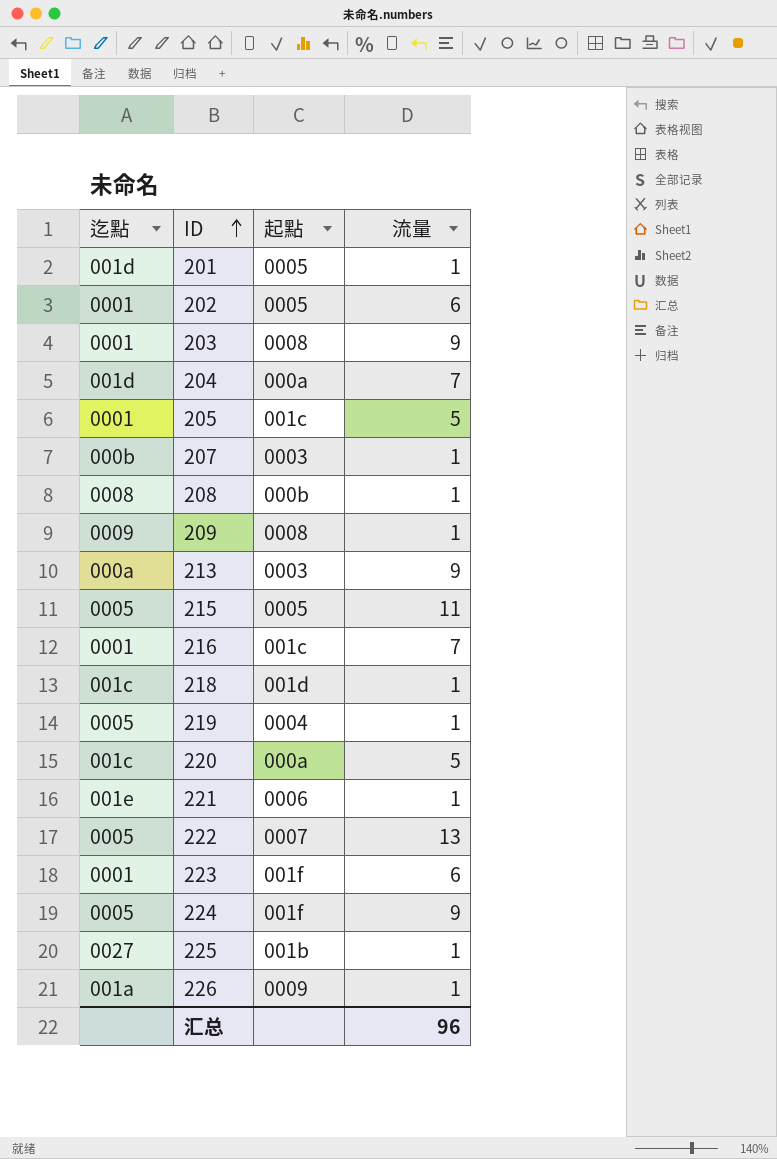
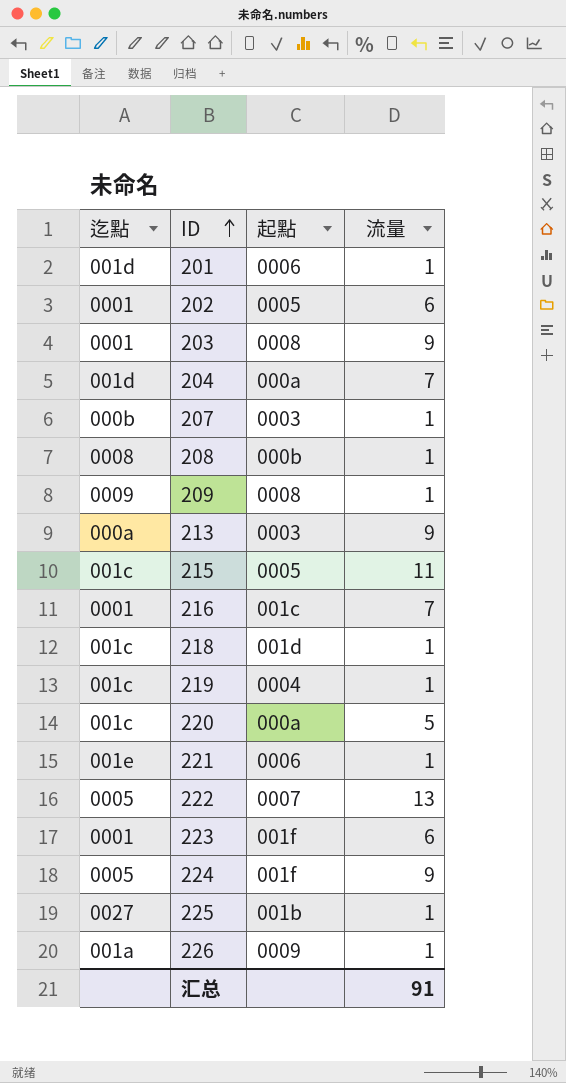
row 205: 0001 | 001c | 5 -> none
201 | 起點: 0005 -> 0006
215 | 迄點: 0005 -> 001c
219 | 迄點: 0005 -> 001c
汇总 | 流量: 96 -> 91

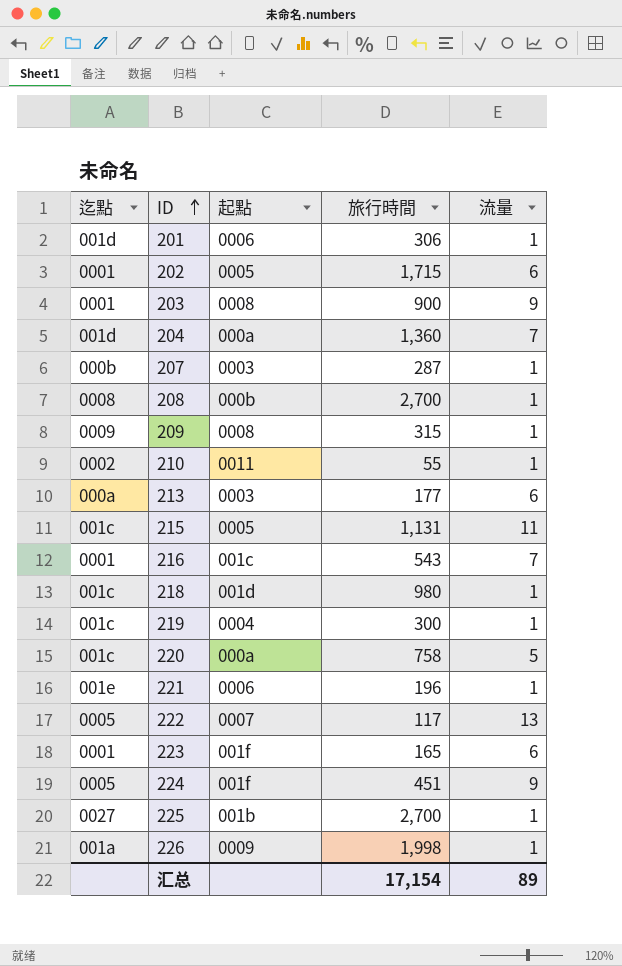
column 旅行時間 | position: none -> 4
row 210: none -> 0002 | 0011 | 55 | 1
213 | 流量: 9 -> 6
汇总 | 流量: 91 -> 89

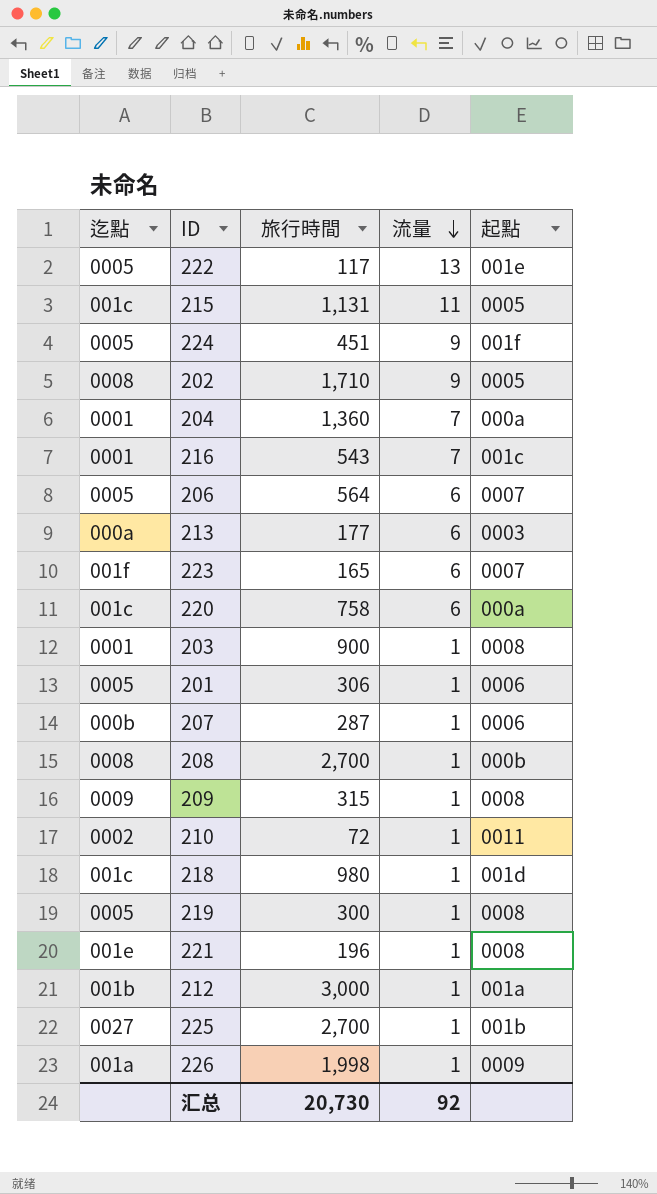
row order: ID ascending -> 流量 descending
column 起點 | position: 3 -> 5
222 | 起點: 0007 -> 001e
202 | 迄點: 0001 -> 0008
202 | 旅行時間: 1,715 -> 1,710
202 | 流量: 6 -> 9
204 | 迄點: 001d -> 0001
row 206: none -> 0005 | 564 | 6 | 0007
223 | 迄點: 0001 -> 001f
223 | 起點: 001f -> 0007
220 | 流量: 5 -> 6
203 | 流量: 9 -> 1
201 | 迄點: 001d -> 0005
207 | 起點: 0003 -> 0006
210 | 旅行時間: 55 -> 72
219 | 迄點: 001c -> 0005
219 | 起點: 0004 -> 0008
221 | 起點: 0006 -> 0008
row 212: none -> 001b | 3,000 | 1 | 001a
汇总 | 旅行時間: 17,154 -> 20,730
汇总 | 流量: 89 -> 92

